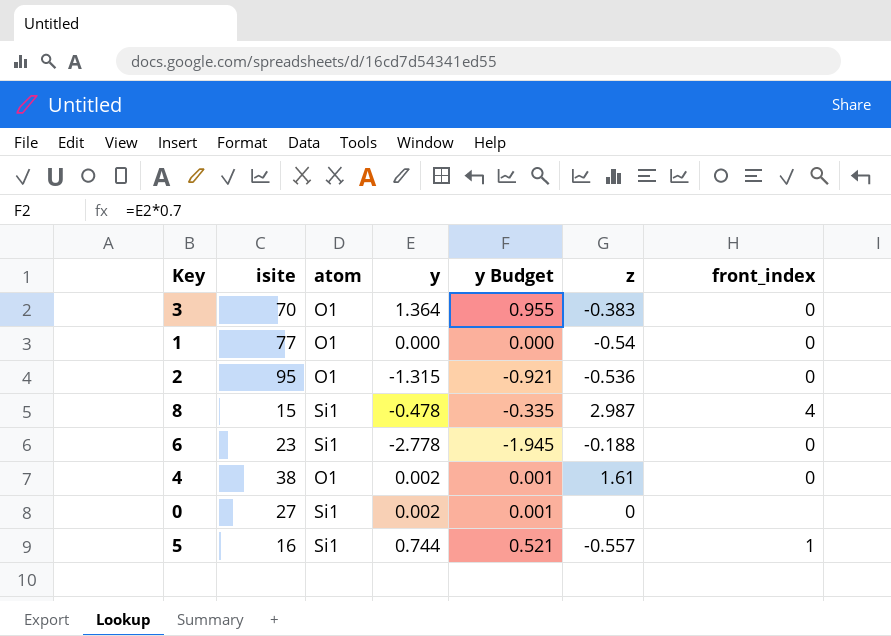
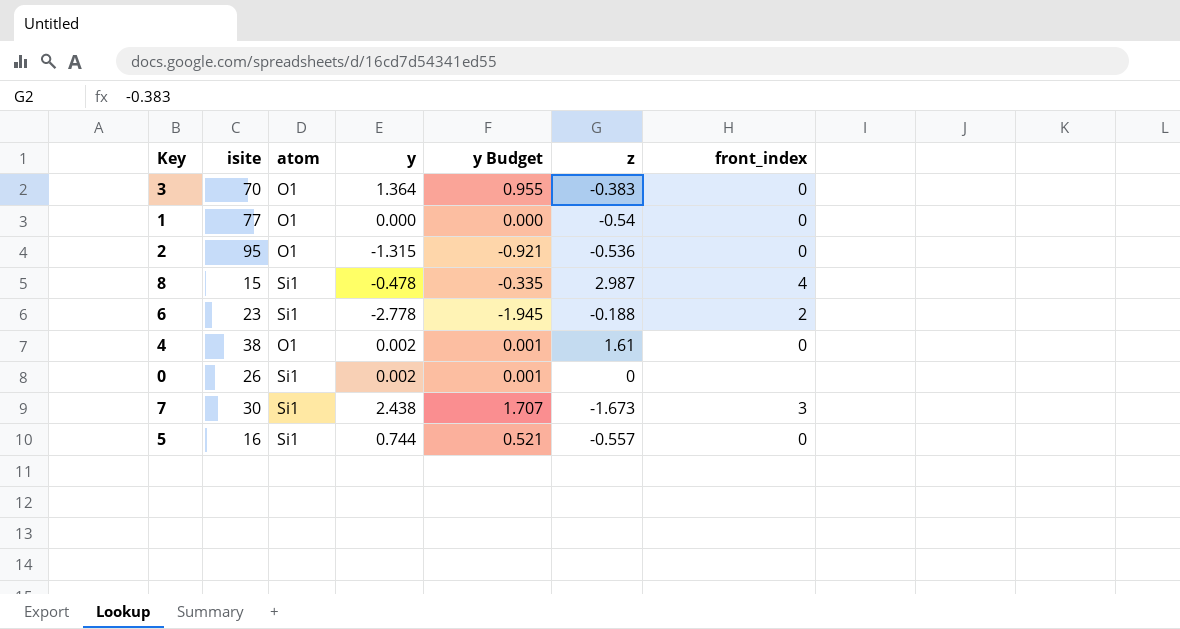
6 | front_index: 0 -> 2
0 | isite: 27 -> 26
row 7: none -> 30 | Si1 | 2.438 | 1.707 | -1.673 | 3
5 | front_index: 1 -> 0

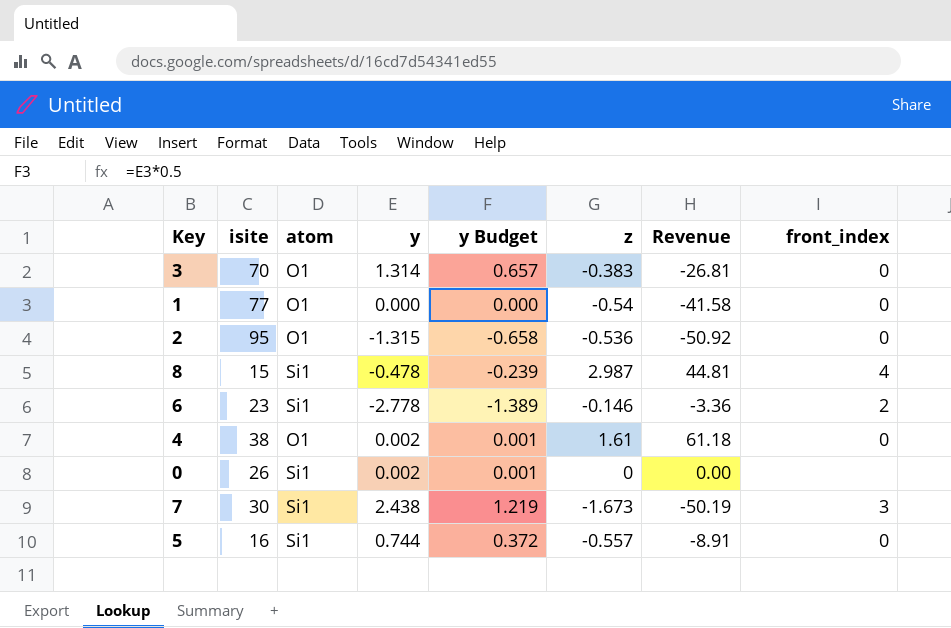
column y Budget | formula: [y] * 0.7 -> [y] * 0.5
column Revenue | formula: none -> [isite] * [z]
3 | y: 1.364 -> 1.314
6 | z: -0.188 -> -0.146

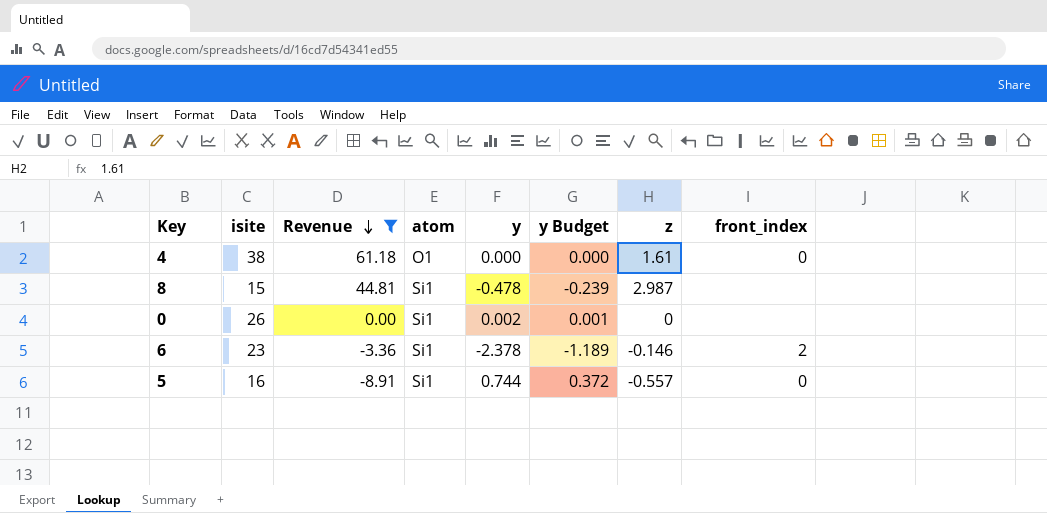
filter: none -> Revenue >= -8.91
row order: none -> Revenue descending
column Revenue | position: 7 -> 3
4 | y: 0.002 -> 0.000
4 | y Budget: 0.001 -> 0.000
8 | front_index: 4 -> none
6 | y: -2.778 -> -2.378
6 | y Budget: -1.389 -> -1.189

